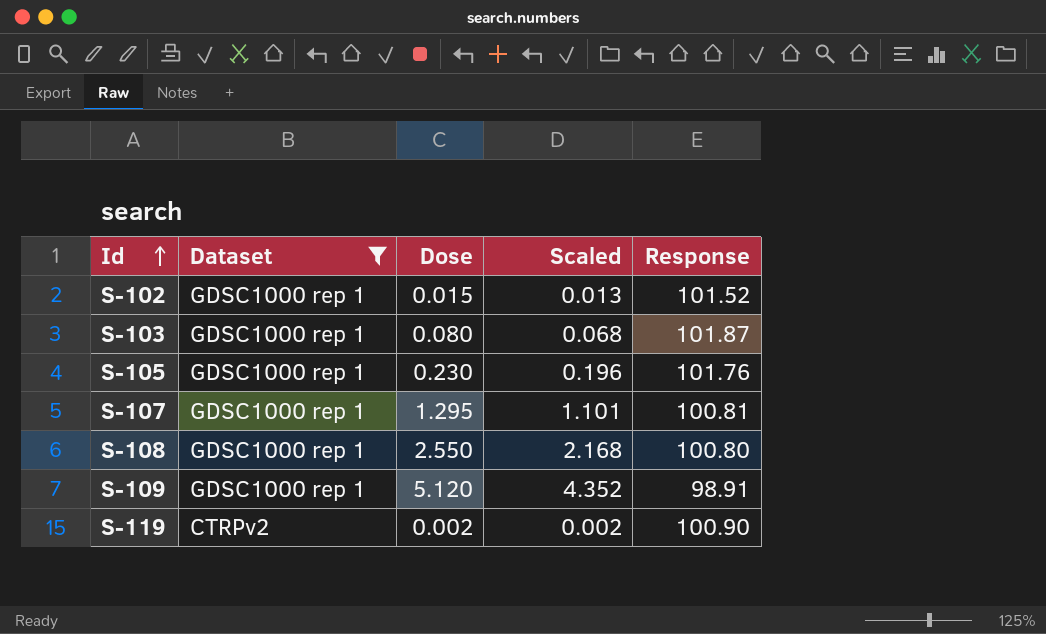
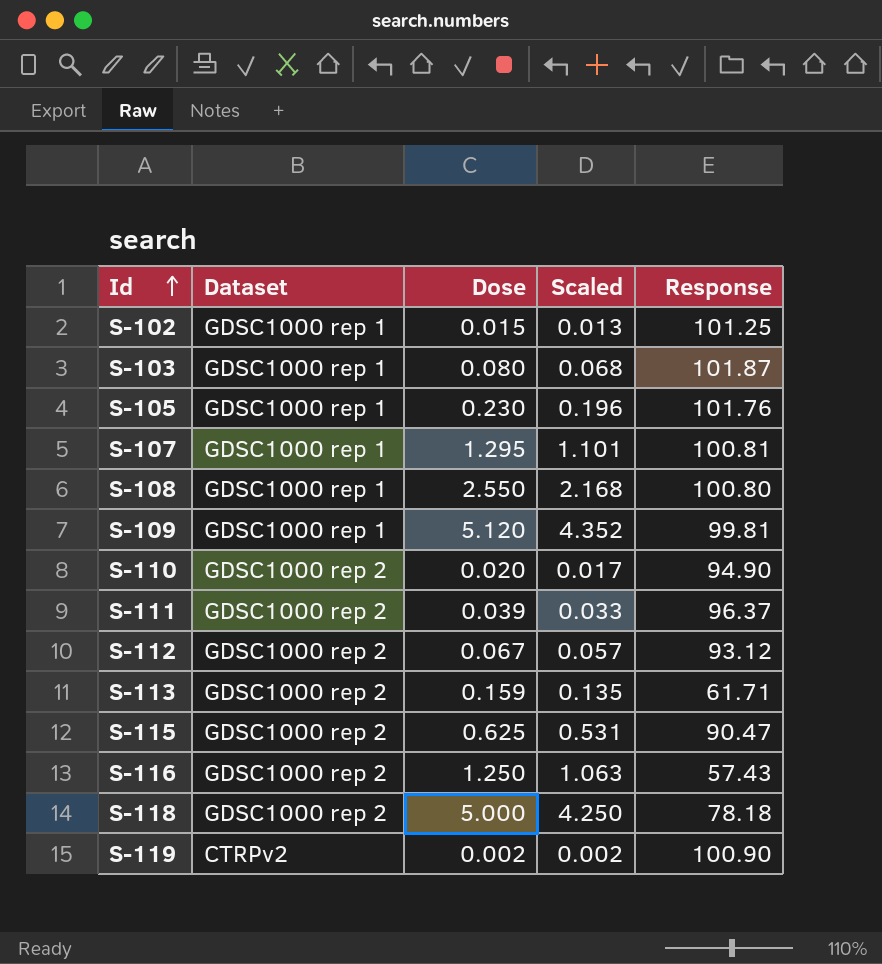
filter: Dataset != GDSC1000 rep 2 -> none
S-102 | Response: 101.52 -> 101.25
S-109 | Response: 98.91 -> 99.81

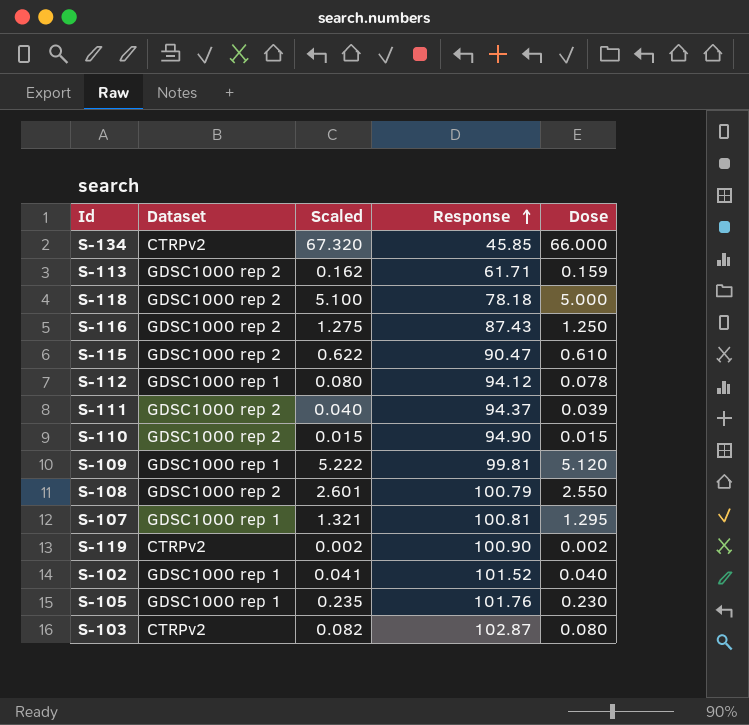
row order: Id ascending -> Response ascending
column Scaled | formula: [Dose] * 0.85 -> [Dose] * 1.02
column Dose | position: 3 -> 5
row S-134: none -> CTRPv2 | 67.320 | 45.85 | 66.000
S-116 | Response: 57.43 -> 87.43
S-115 | Dose: 0.625 -> 0.610
S-112 | Dataset: GDSC1000 rep 2 -> GDSC1000 rep 1
S-112 | Response: 93.12 -> 94.12
S-112 | Dose: 0.067 -> 0.078
S-111 | Response: 96.37 -> 94.37
S-110 | Dose: 0.020 -> 0.015
S-108 | Dataset: GDSC1000 rep 1 -> GDSC1000 rep 2
S-108 | Response: 100.80 -> 100.79
S-102 | Response: 101.25 -> 101.52
S-102 | Dose: 0.015 -> 0.040
S-103 | Dataset: GDSC1000 rep 1 -> CTRPv2
S-103 | Response: 101.87 -> 102.87

